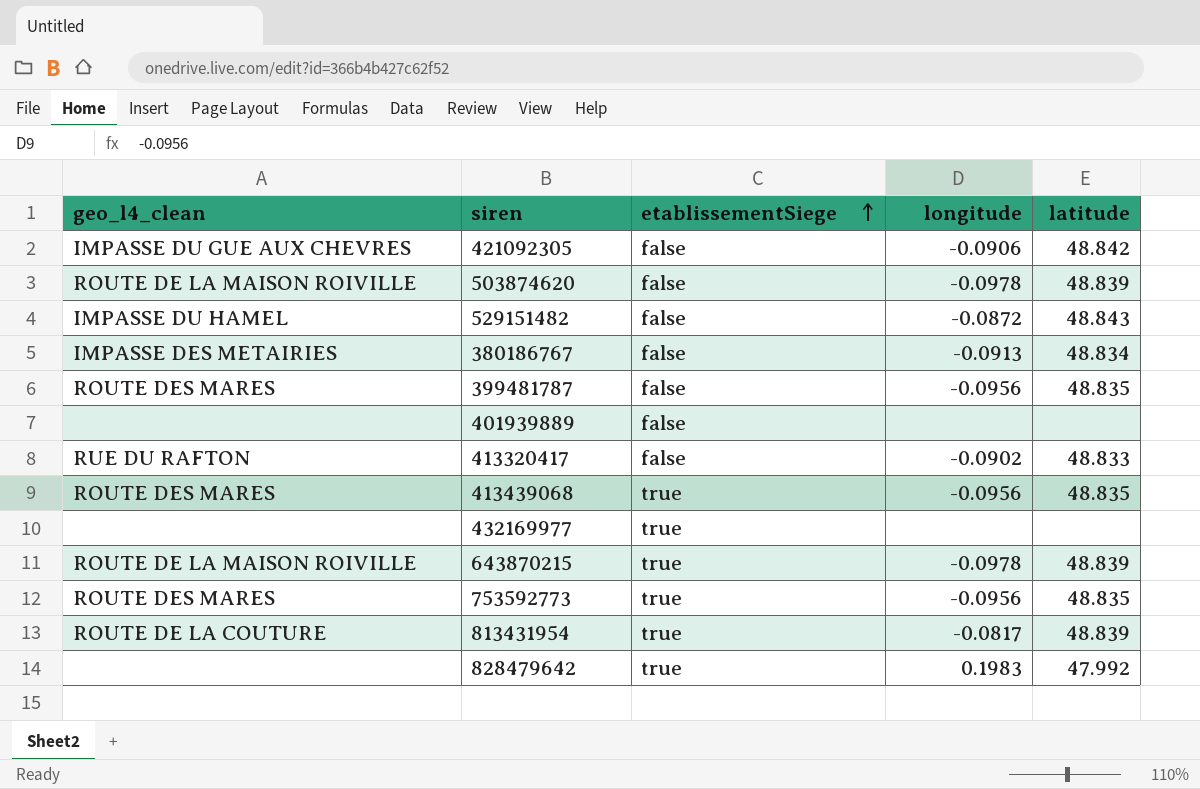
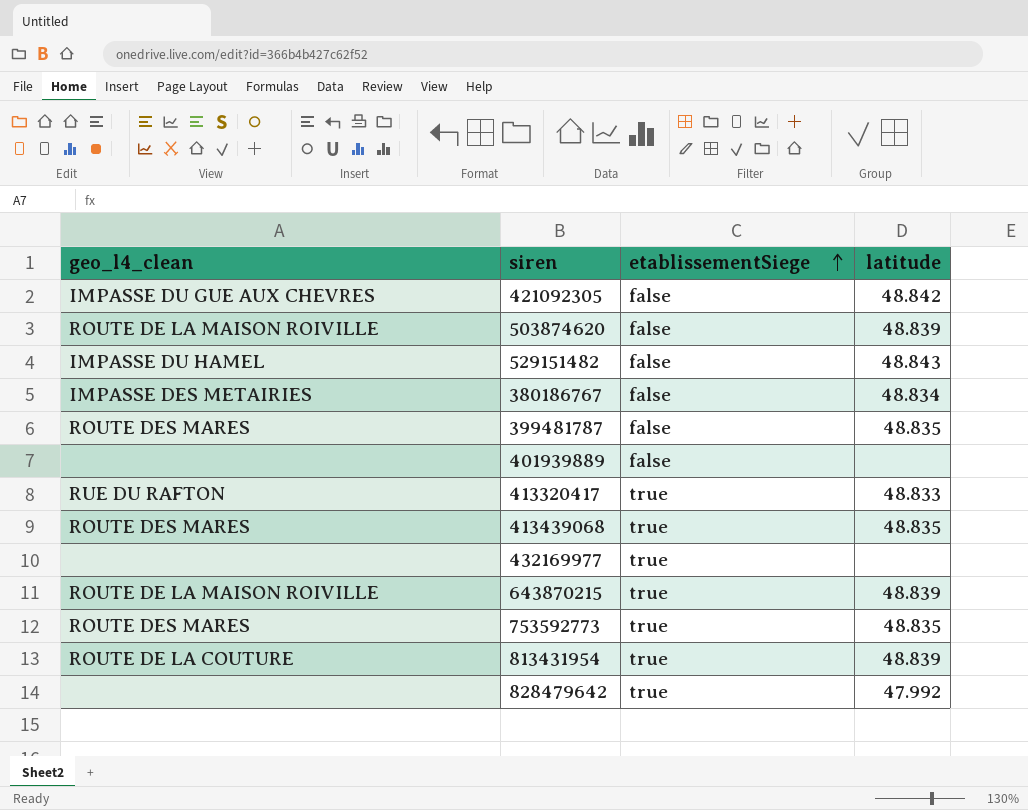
column longitude | position: 4 -> none
413320417 | etablissementSiege: false -> true

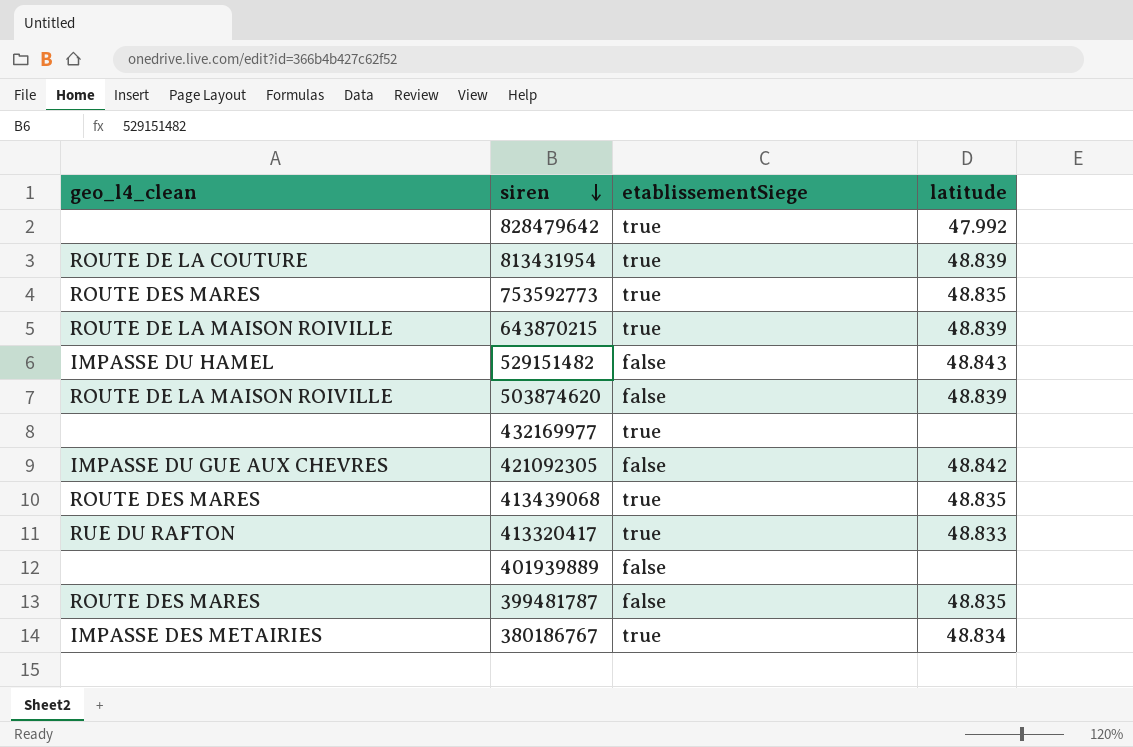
row order: etablissementSiege ascending -> siren descending
380186767 | etablissementSiege: false -> true

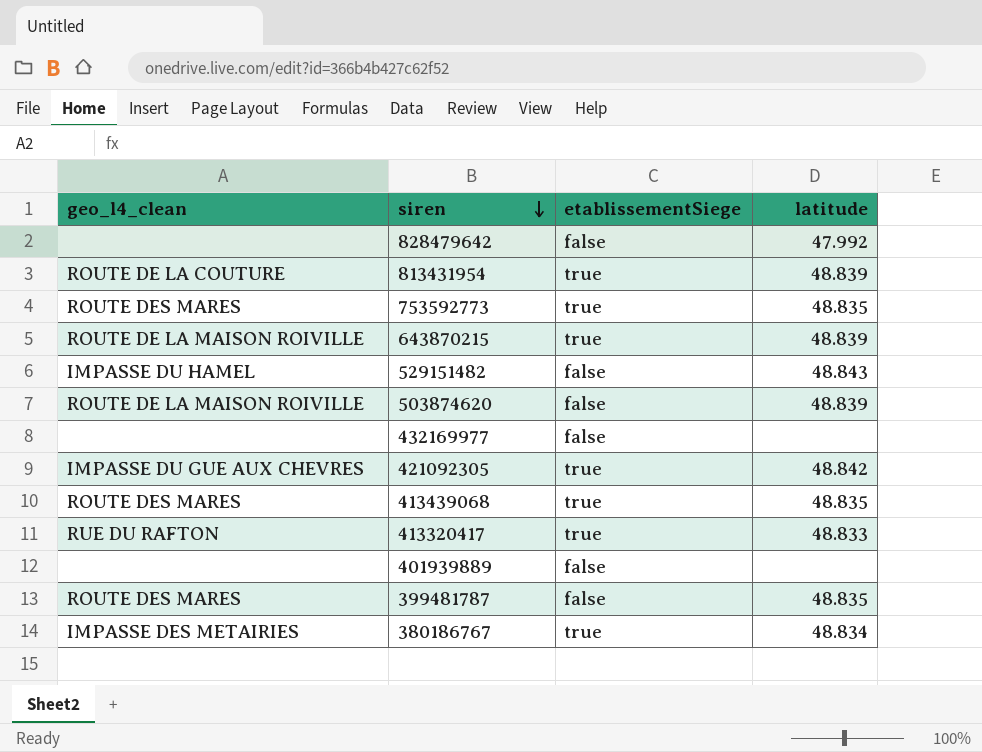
828479642 | etablissementSiege: true -> false
432169977 | etablissementSiege: true -> false
421092305 | etablissementSiege: false -> true

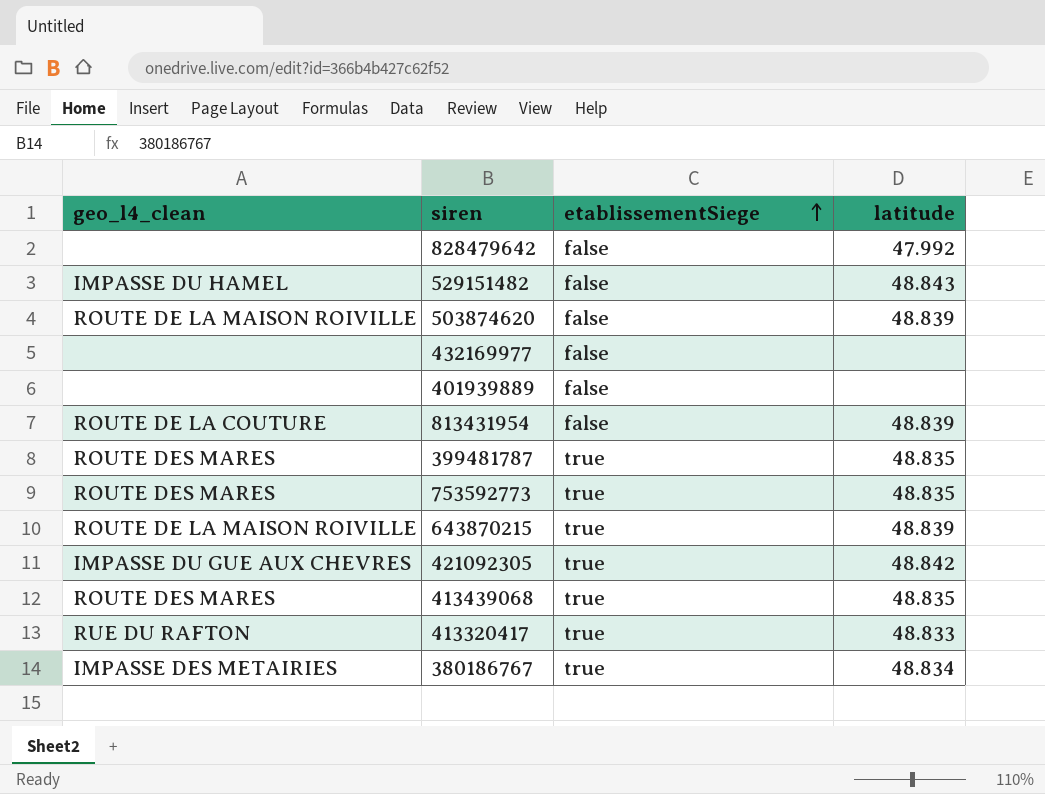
row order: siren descending -> etablissementSiege ascending
813431954 | etablissementSiege: true -> false
399481787 | etablissementSiege: false -> true

